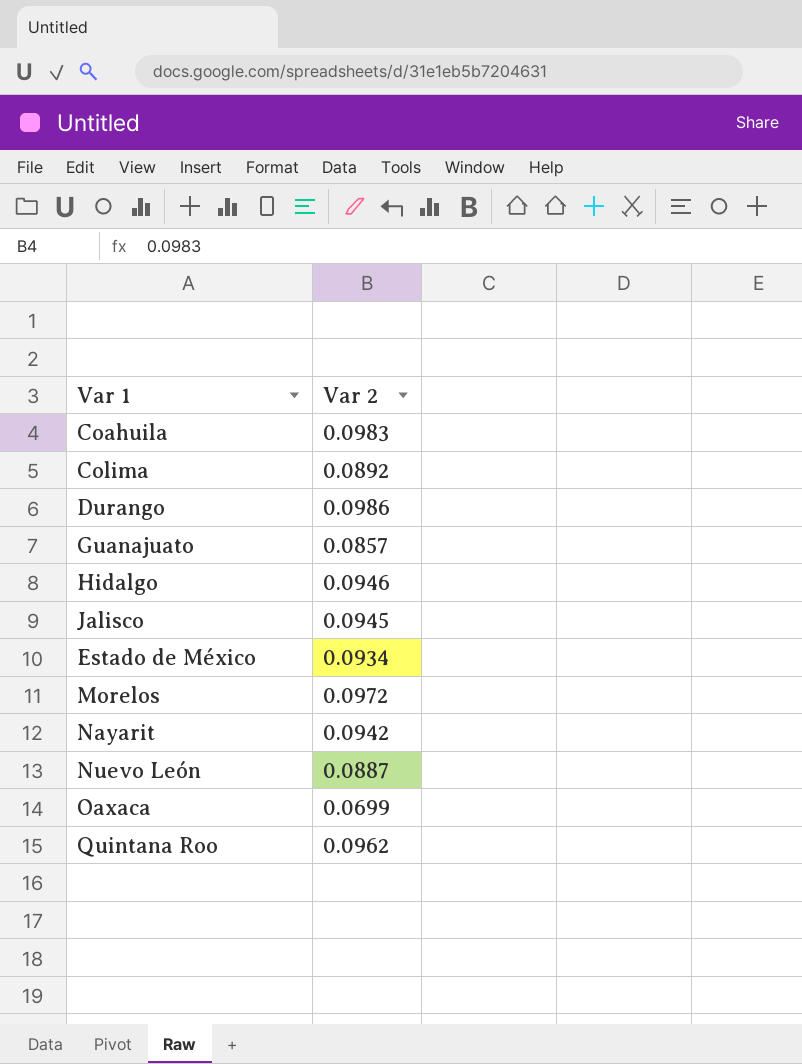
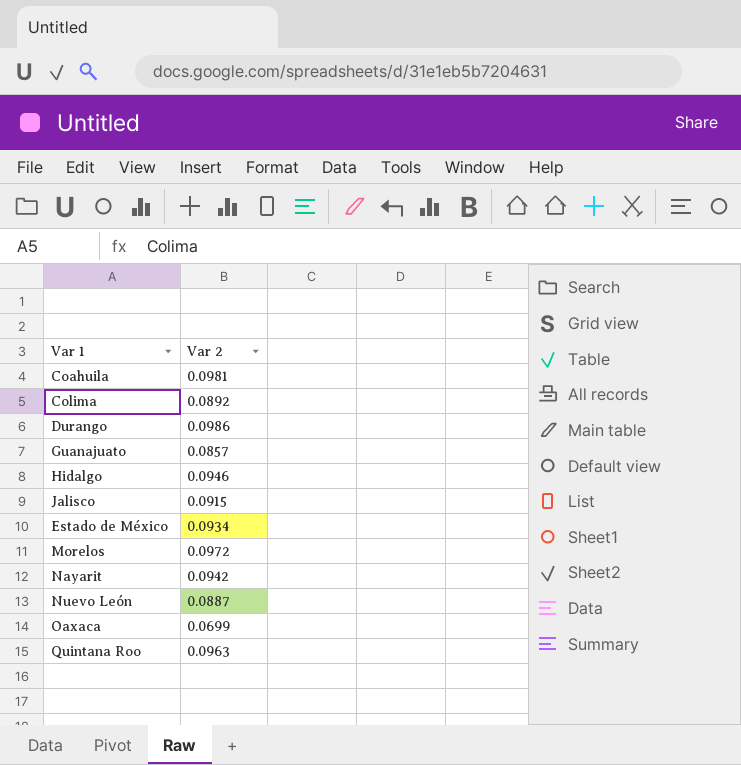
Coahuila | Var 2: 0.0983 -> 0.0981
Jalisco | Var 2: 0.0945 -> 0.0915
Quintana Roo | Var 2: 0.0962 -> 0.0963

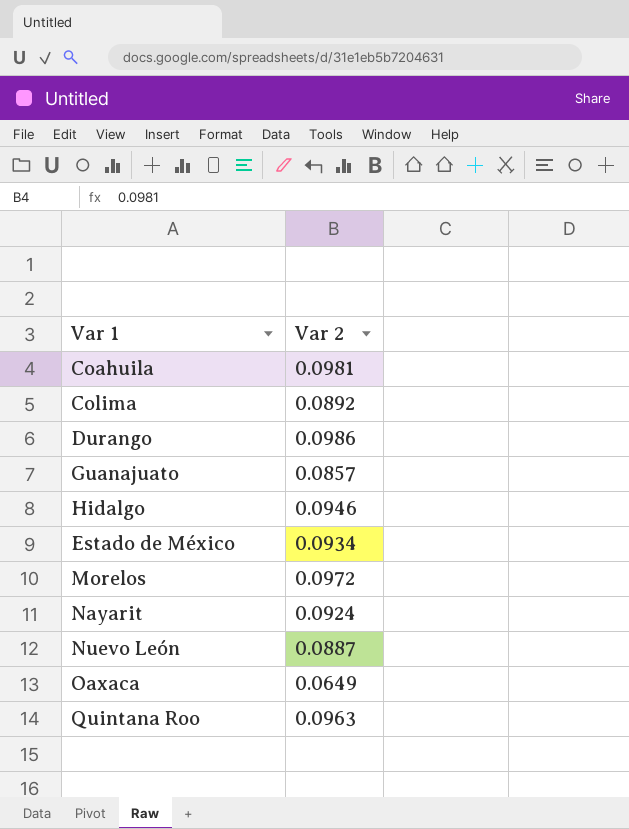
row Jalisco: 0.0915 -> none
Nayarit | Var 2: 0.0942 -> 0.0924
Oaxaca | Var 2: 0.0699 -> 0.0649

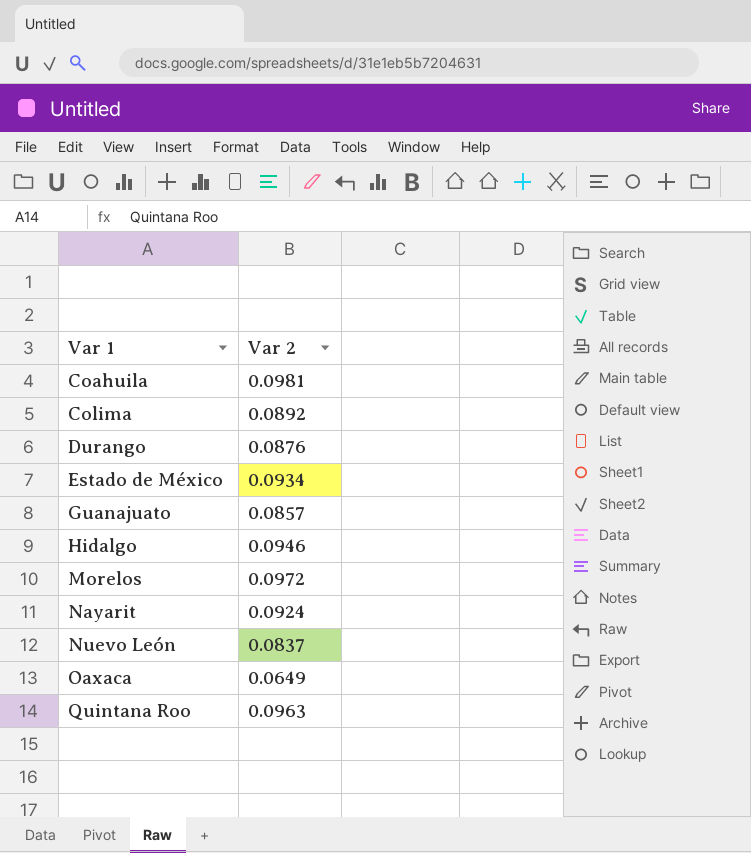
row order: none -> Var 1 ascending
Durango | Var 2: 0.0986 -> 0.0876
Nuevo León | Var 2: 0.0887 -> 0.0837

